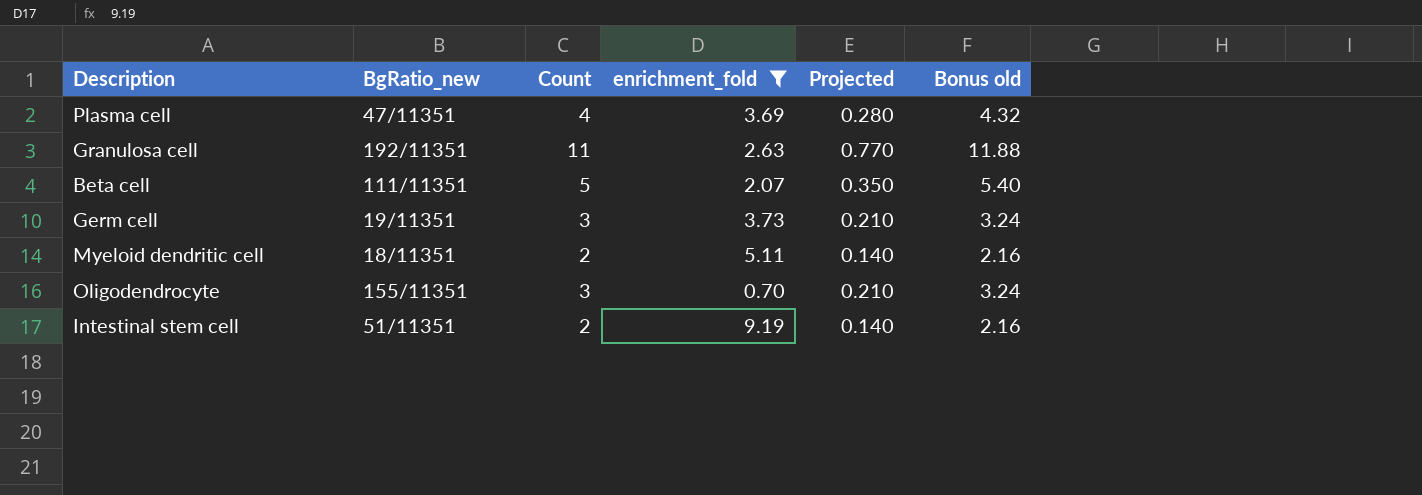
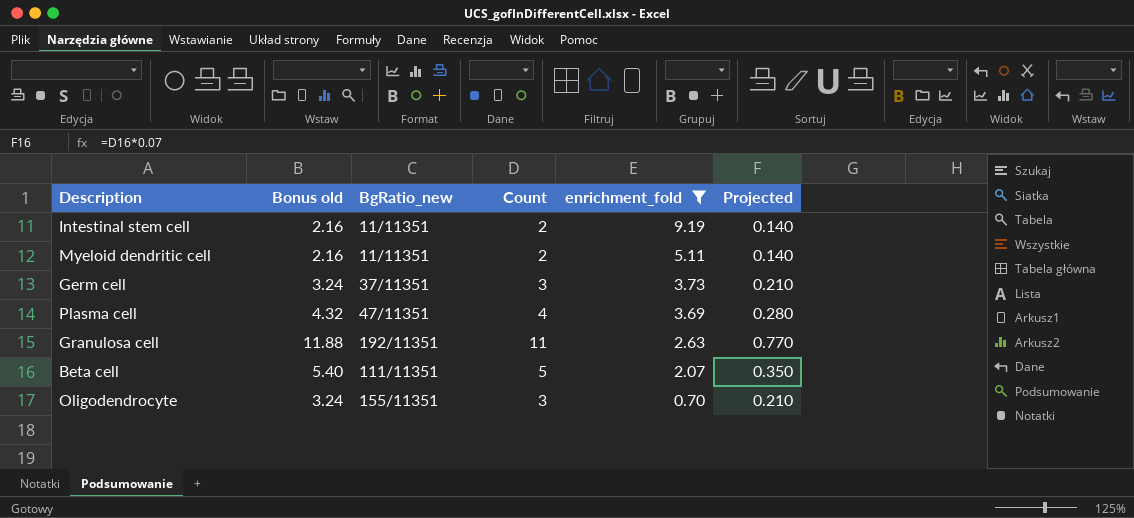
row order: none -> enrichment_fold descending
column Bonus old | position: 6 -> 2
Intestinal stem cell | BgRatio_new: 51/11351 -> 11/11351
Myeloid dendritic cell | BgRatio_new: 18/11351 -> 11/11351
Germ cell | BgRatio_new: 19/11351 -> 37/11351

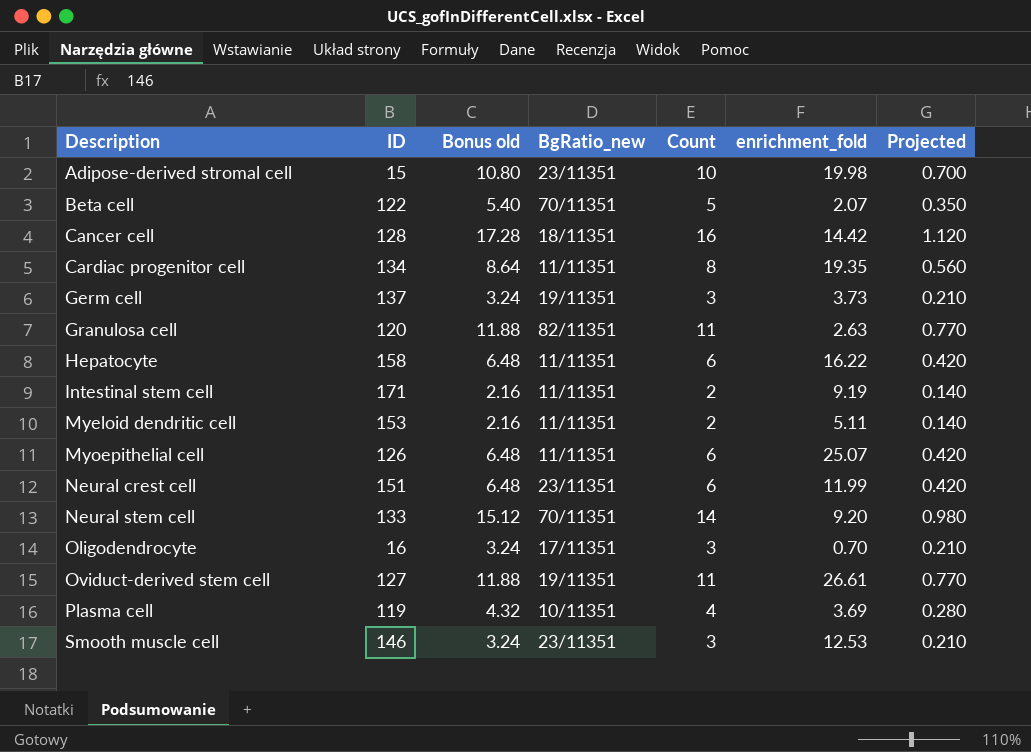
filter: enrichment_fold <= 9.19 -> none
row order: enrichment_fold descending -> Description ascending
column ID | position: none -> 2
Beta cell | BgRatio_new: 111/11351 -> 70/11351
Germ cell | BgRatio_new: 37/11351 -> 19/11351
Granulosa cell | BgRatio_new: 192/11351 -> 82/11351
Oligodendrocyte | BgRatio_new: 155/11351 -> 17/11351
Plasma cell | BgRatio_new: 47/11351 -> 10/11351

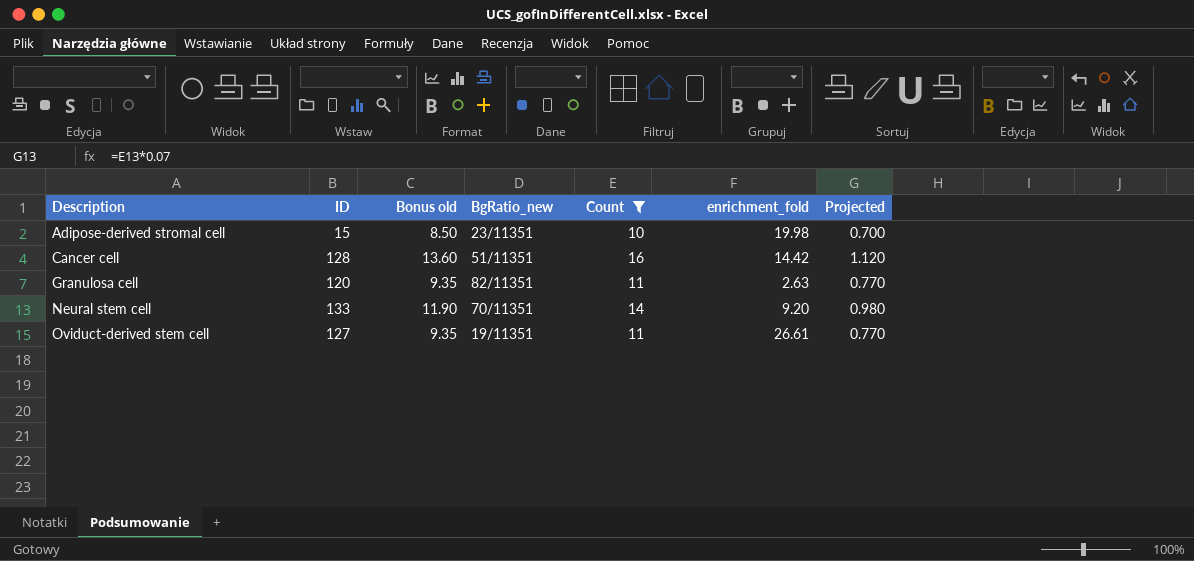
filter: none -> Count >= 10
column Bonus old | formula: [Count] * 1.08 -> [Count] * 0.85
Cancer cell | BgRatio_new: 18/11351 -> 51/11351

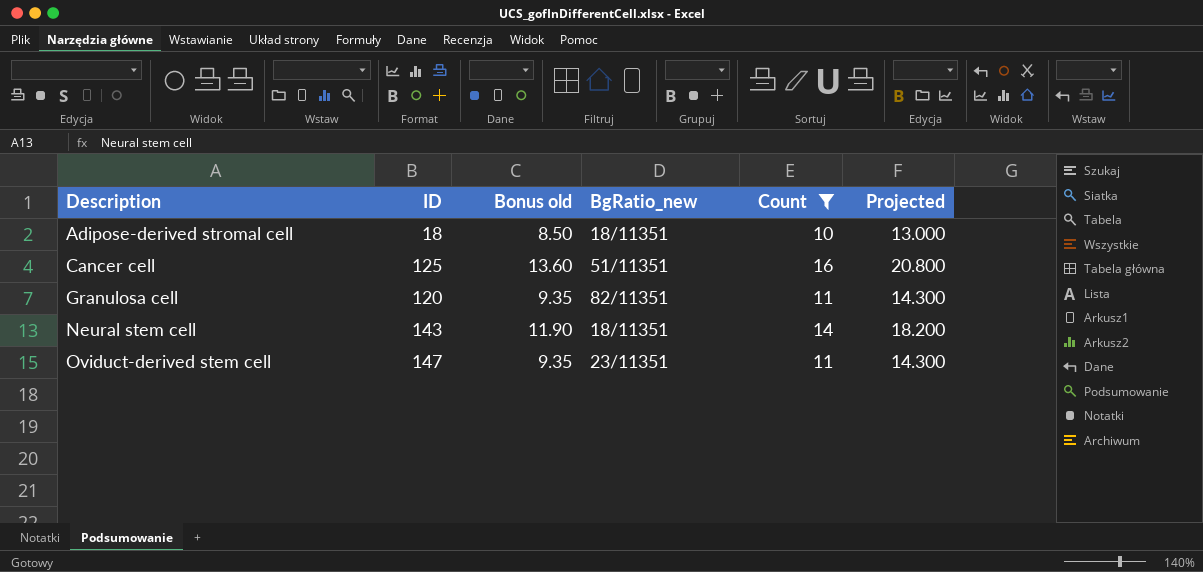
column enrichment_fold | position: 6 -> none
column Projected | formula: [Count] * 0.07 -> [Count] * 1.3
Adipose-derived stromal cell | ID: 15 -> 18
Adipose-derived stromal cell | BgRatio_new: 23/11351 -> 18/11351
Cancer cell | ID: 128 -> 125
Neural stem cell | ID: 133 -> 143
Neural stem cell | BgRatio_new: 70/11351 -> 18/11351
Oviduct-derived stem cell | ID: 127 -> 147
Oviduct-derived stem cell | BgRatio_new: 19/11351 -> 23/11351

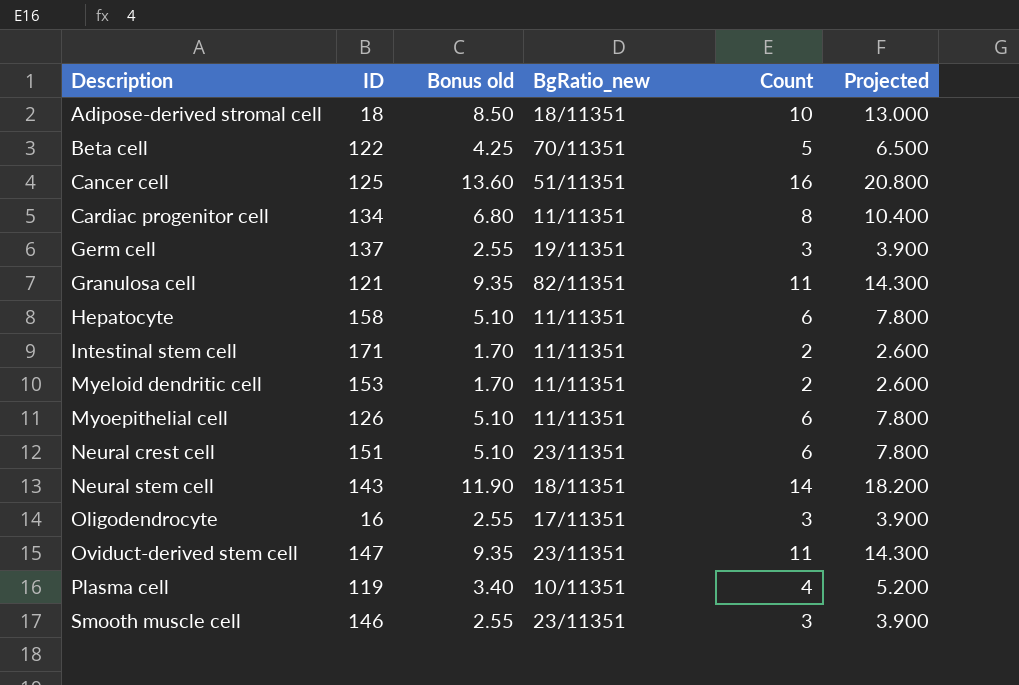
filter: Count >= 10 -> none
Granulosa cell | ID: 120 -> 121

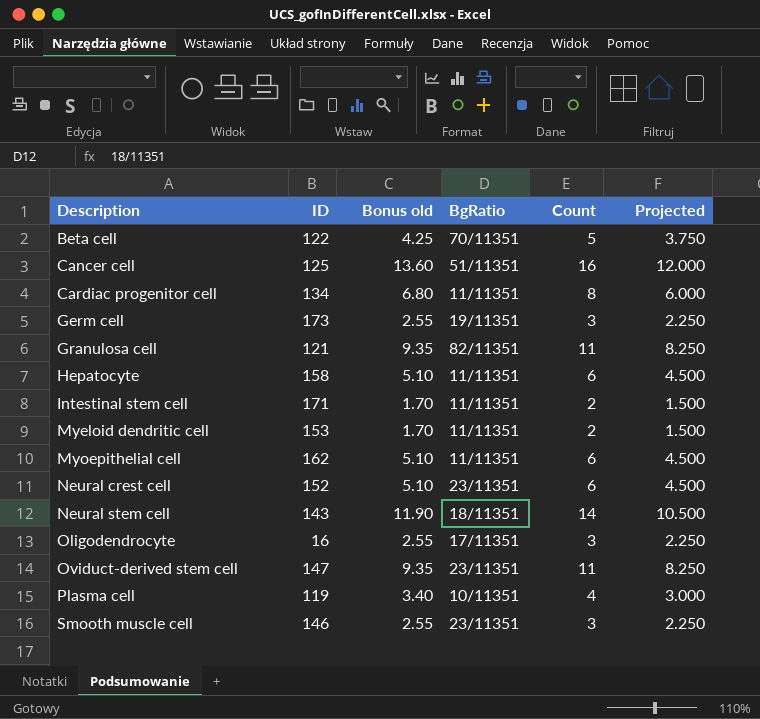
column name: BgRatio_new -> BgRatio
column Projected | formula: [Count] * 1.3 -> [Count] * 0.75
row Adipose-derived stromal cell: 18 | 8.50 | 18/11351 | 10 | 13.000 -> none
Germ cell | ID: 137 -> 173
Myoepithelial cell | ID: 126 -> 162
Neural crest cell | ID: 151 -> 152

